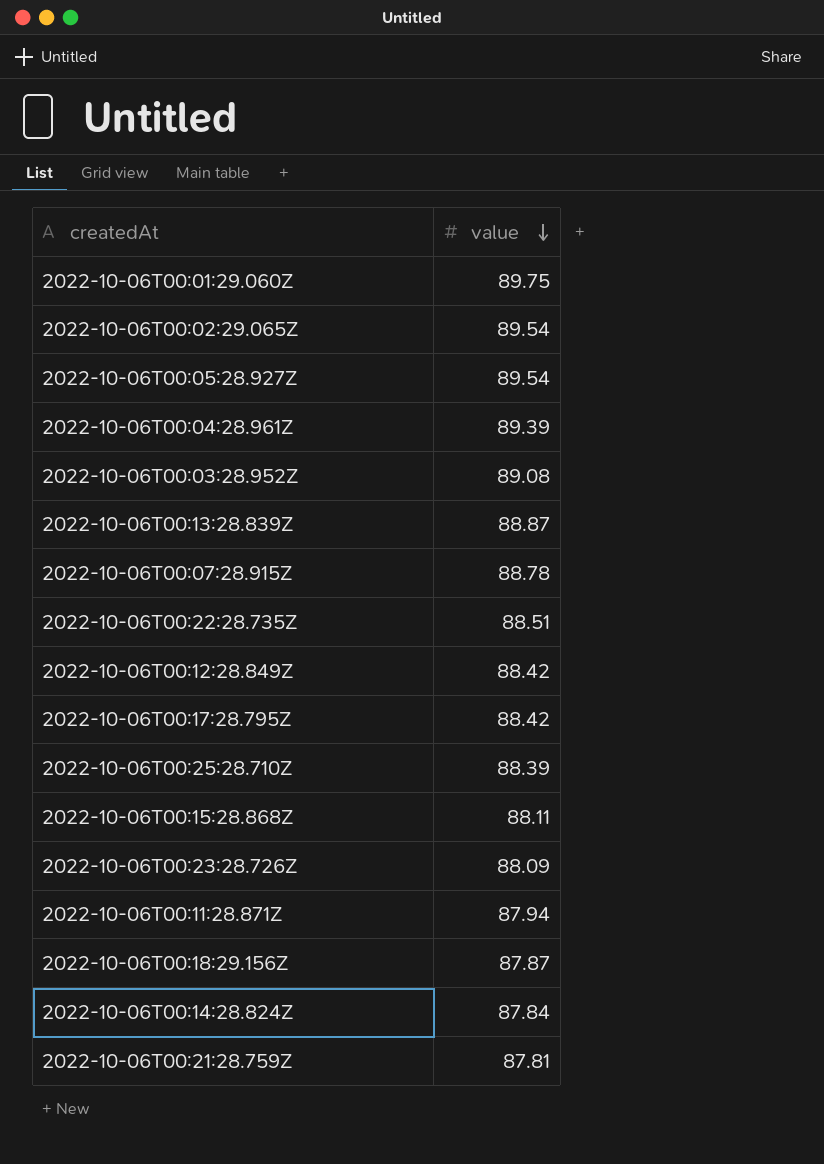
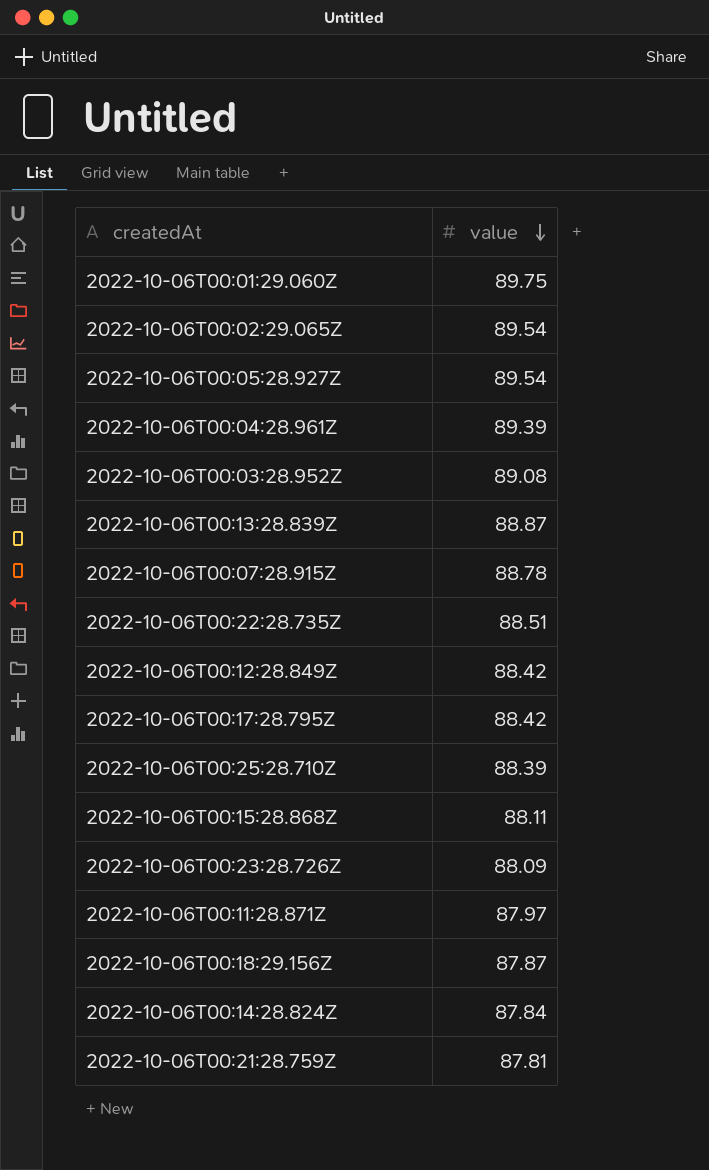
2022-10-06T00:11:28.871Z | value: 87.94 -> 87.97

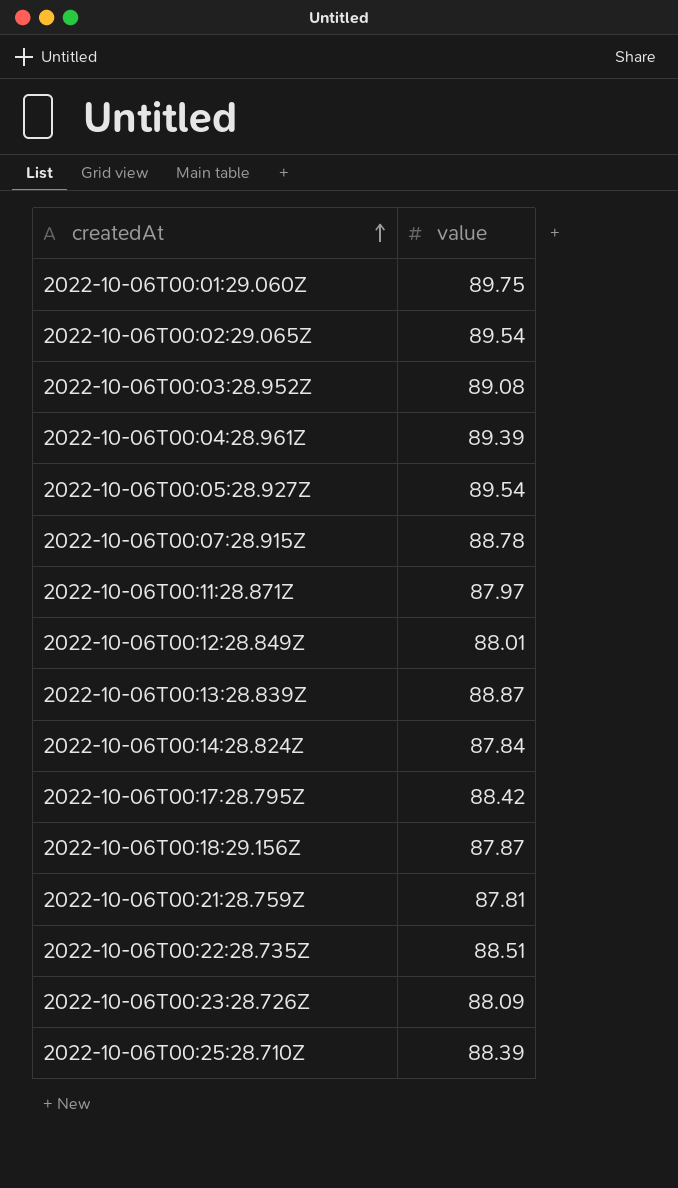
row order: value descending -> createdAt ascending
row 2022-10-06T00:15:28.868Z: 88.11 -> none
2022-10-06T00:12:28.849Z | value: 88.42 -> 88.01

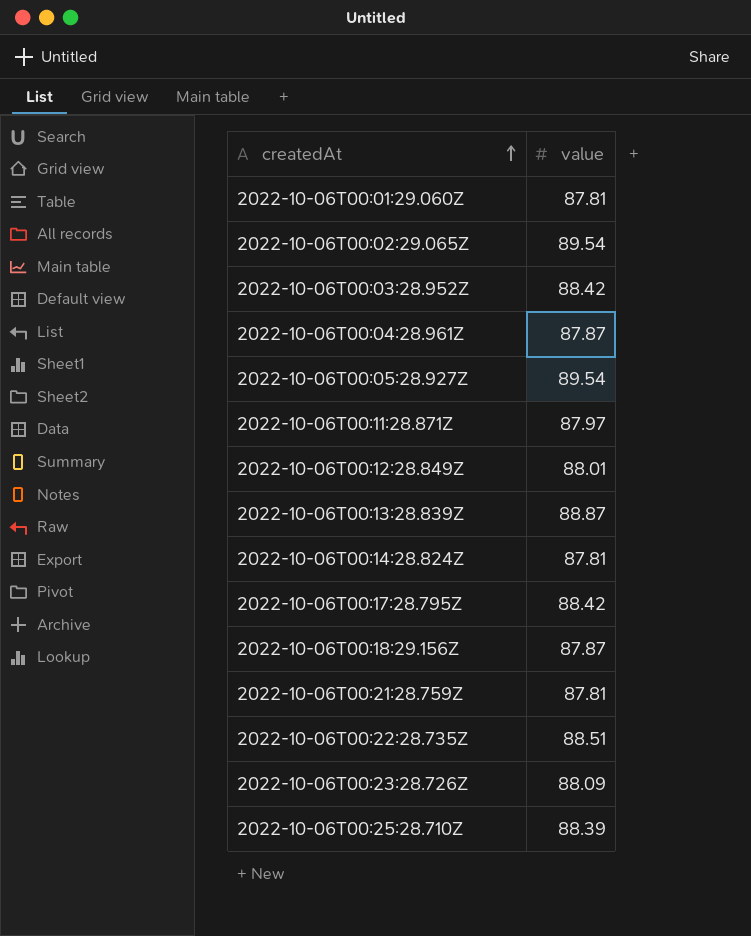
row 2022-10-06T00:07:28.915Z: 88.78 -> none
2022-10-06T00:01:29.060Z | value: 89.75 -> 87.81
2022-10-06T00:03:28.952Z | value: 89.08 -> 88.42
2022-10-06T00:04:28.961Z | value: 89.39 -> 87.87
2022-10-06T00:14:28.824Z | value: 87.84 -> 87.81

